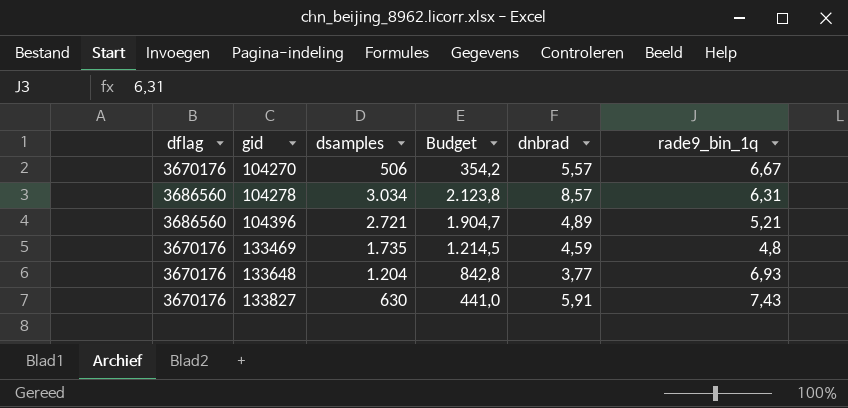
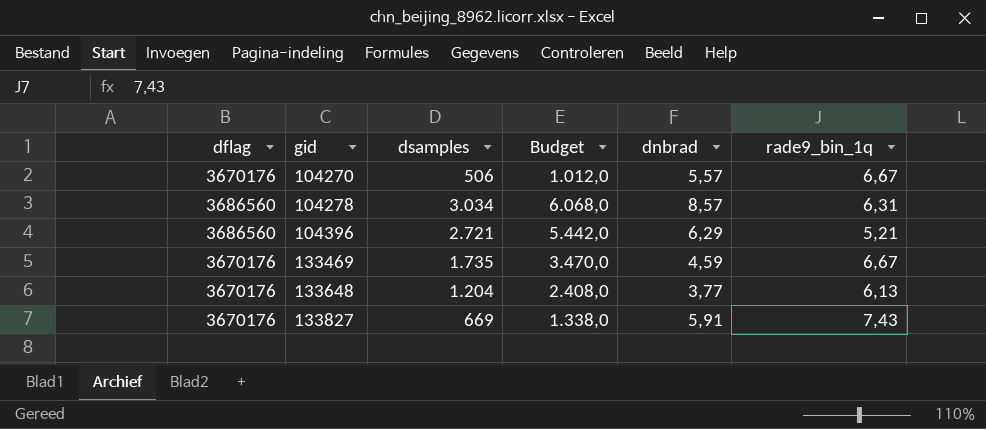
column Budget | formula: [dsamples] * 0,7 -> [dsamples] * 2
104396 | dnbrad: 4,89 -> 6,29
133469 | rade9_bin_1q: 4,8 -> 6,67
133648 | rade9_bin_1q: 6,93 -> 6,13
133827 | dsamples: 630 -> 669

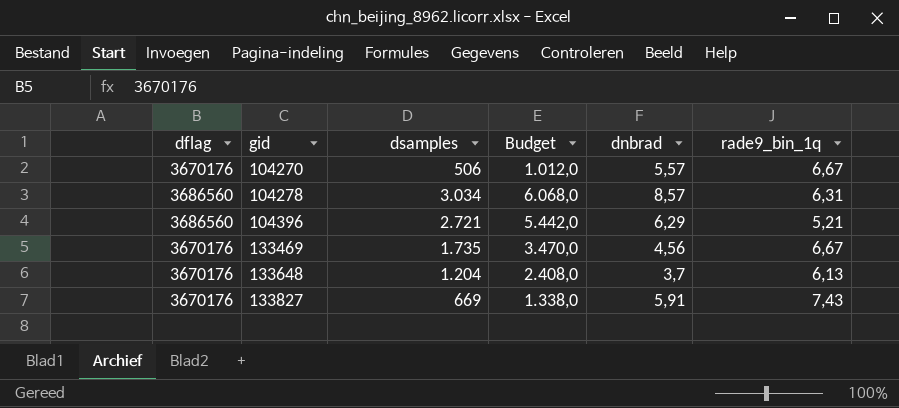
133469 | dnbrad: 4,59 -> 4,56
133648 | dnbrad: 3,77 -> 3,7

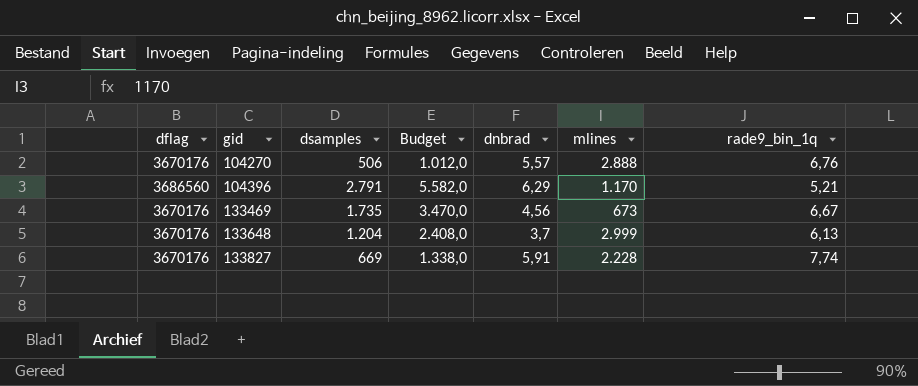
column mlines | position: none -> 6
row 104278: 3686560 | 3.034 | 6.068,0 | 8,57 | 6,31 -> none
104270 | rade9_bin_1q: 6,67 -> 6,76
104396 | dsamples: 2.721 -> 2.791
104396 | Budget: 5.442,0 -> 5.582,0
133827 | rade9_bin_1q: 7,43 -> 7,74

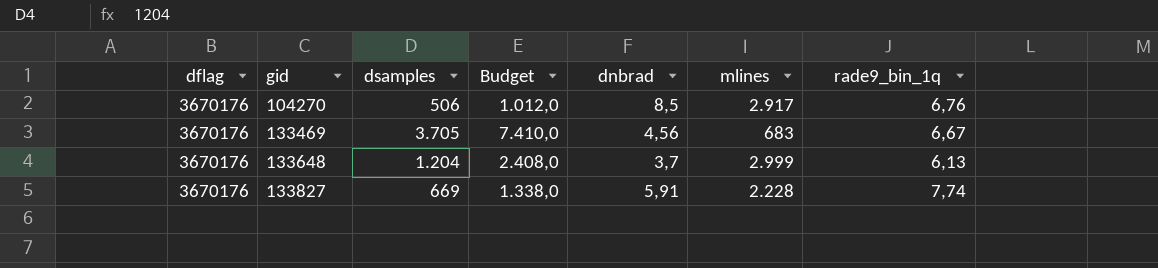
row 104396: 3686560 | 2.791 | 5.582,0 | 6,29 | 1.170 | 5,21 -> none
104270 | dnbrad: 5,57 -> 8,5
104270 | mlines: 2.888 -> 2.917
133469 | dsamples: 1.735 -> 3.705
133469 | Budget: 3.470,0 -> 7.410,0
133469 | mlines: 673 -> 683

